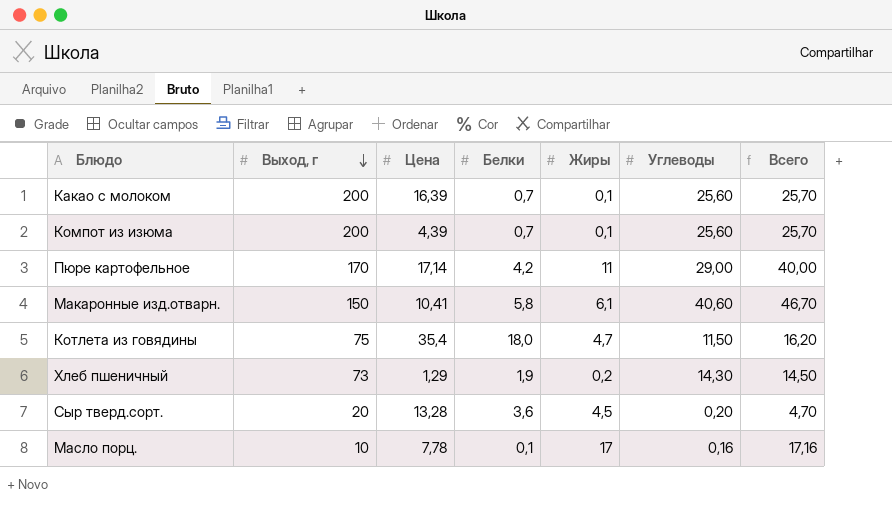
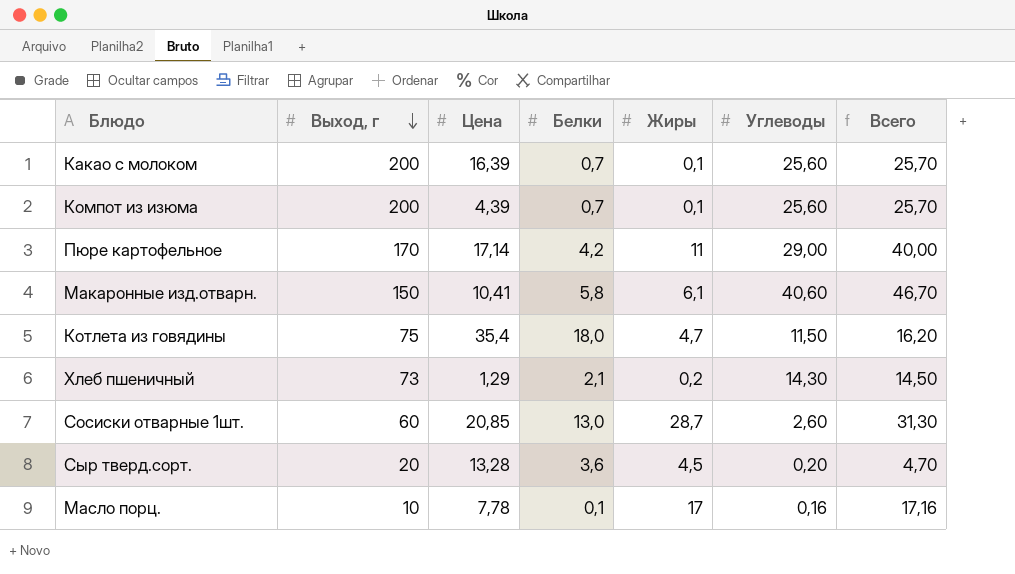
Хлеб пшеничный | Белки: 1,9 -> 2,1
row Сосиски отварные 1шт.: none -> 60 | 20,85 | 13,0 | 28,7 | 2,60 | 31,30

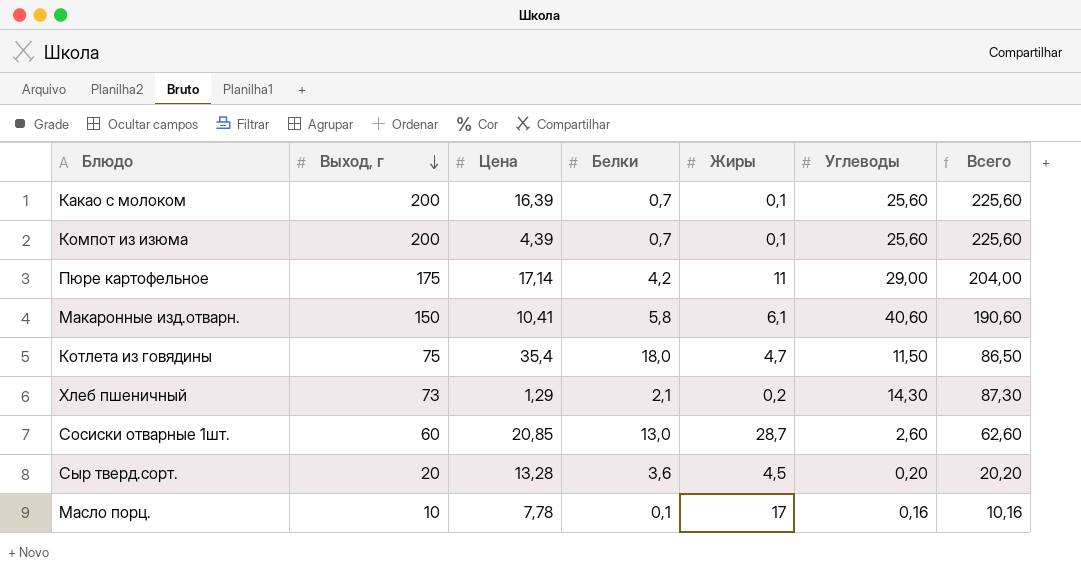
column Всего | formula: [Жиры] + [Углеводы] -> [Выход, г] + [Углеводы]
Пюре картофельное | Выход, г: 170 -> 175

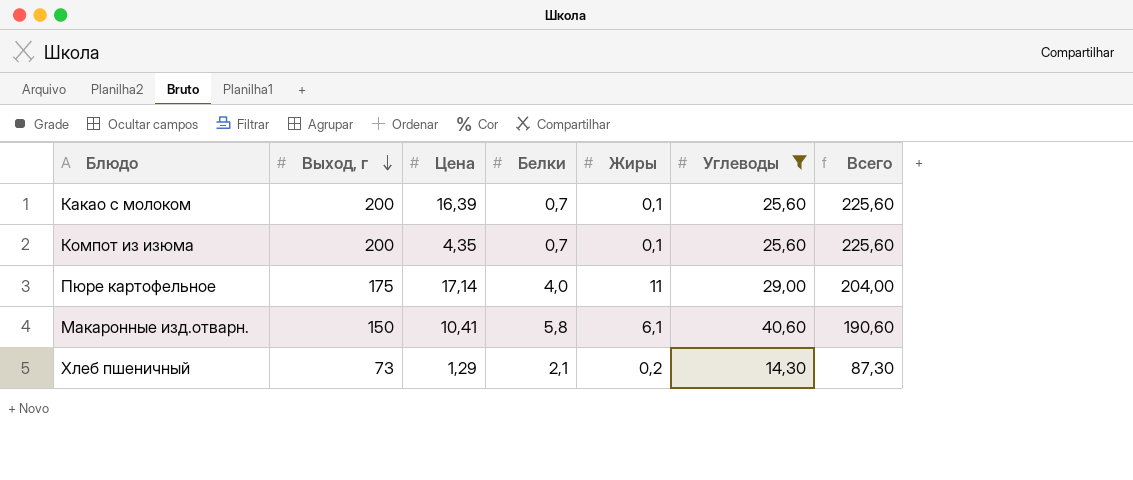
filter: none -> Углеводы >= 14,30
Компот из изюма | Цена: 4,39 -> 4,35
Пюре картофельное | Белки: 4,2 -> 4,0

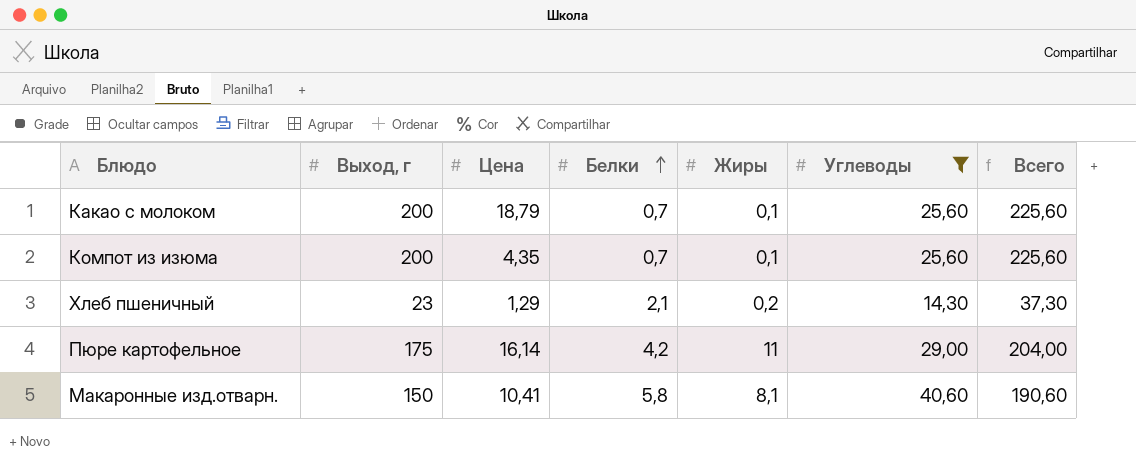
row order: Выход, г descending -> Белки ascending
Какао с молоком | Цена: 16,39 -> 18,79
Хлеб пшеничный | Выход, г: 73 -> 23
Хлеб пшеничный | Всего: 87,30 -> 37,30
Пюре картофельное | Цена: 17,14 -> 16,14
Пюре картофельное | Белки: 4,0 -> 4,2
Макаронные изд.отварн. | Жиры: 6,1 -> 8,1

